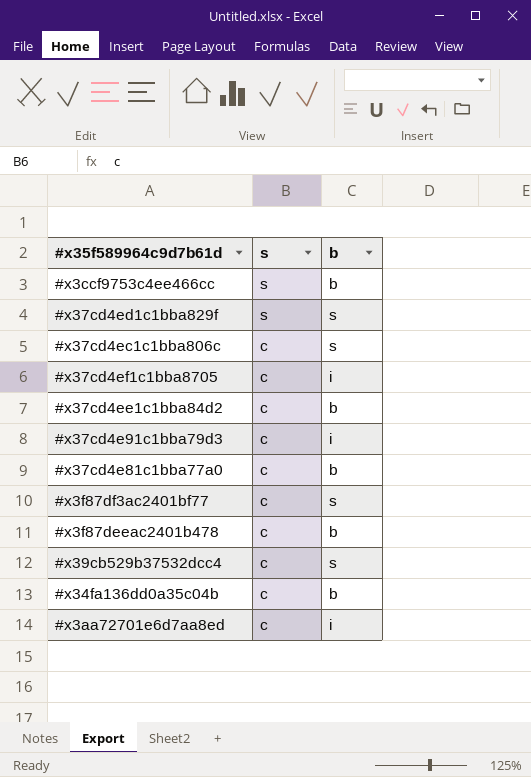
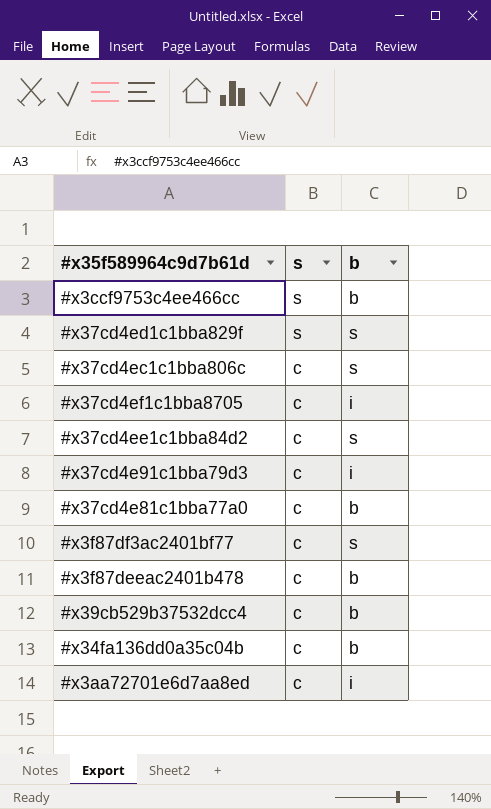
#x37cd4ee1c1bba84d2 | b: b -> s
#x39cb529b37532dcc4 | b: s -> b

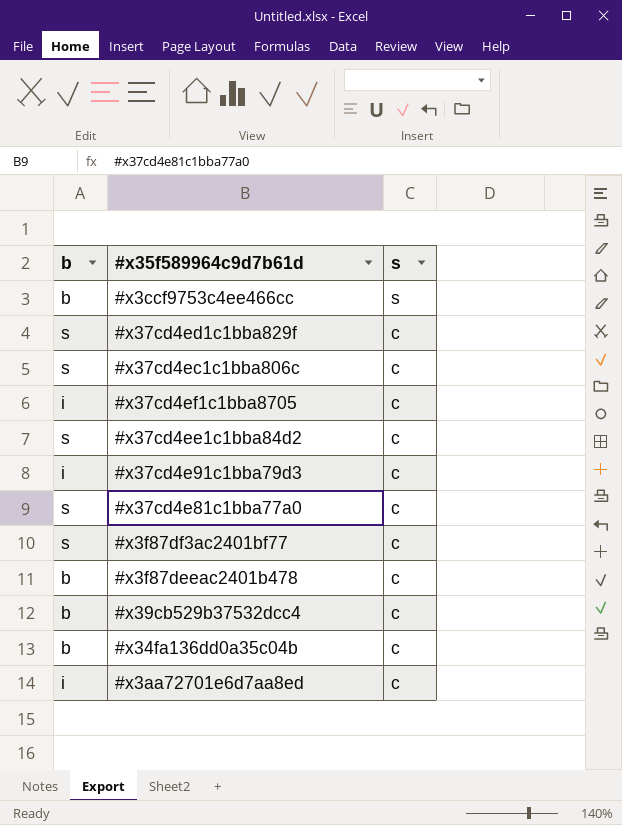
column b | position: 3 -> 1
#x37cd4ed1c1bba829f | s: s -> c
#x37cd4e81c1bba77a0 | b: b -> s

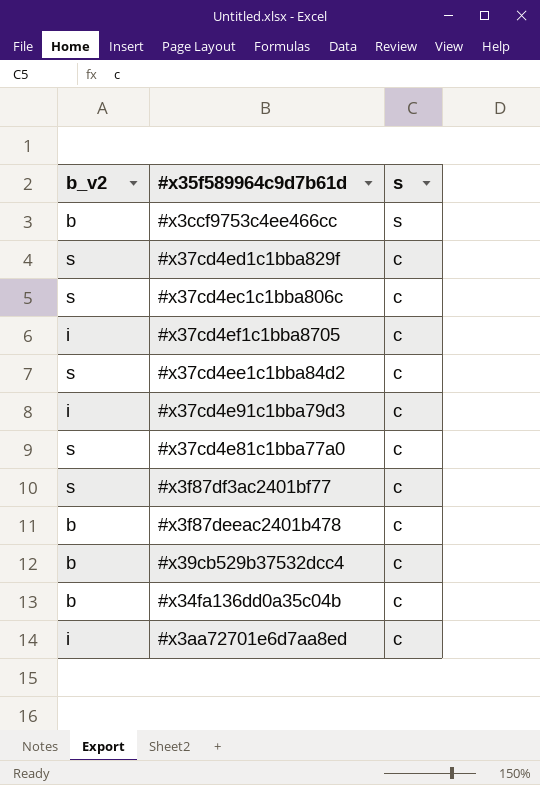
column name: b -> b_v2

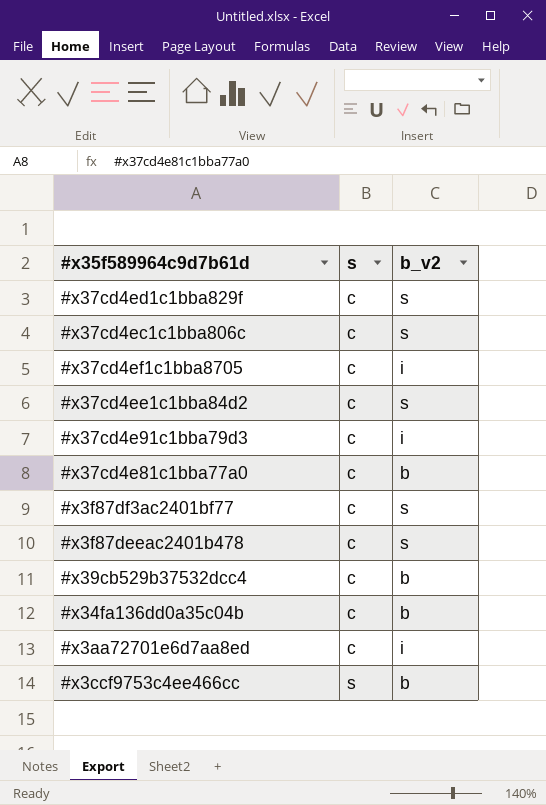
row order: s descending -> s ascending
column b_v2 | position: 1 -> 3
#x37cd4e81c1bba77a0 | b_v2: s -> b
#x3f87deeac2401b478 | b_v2: b -> s

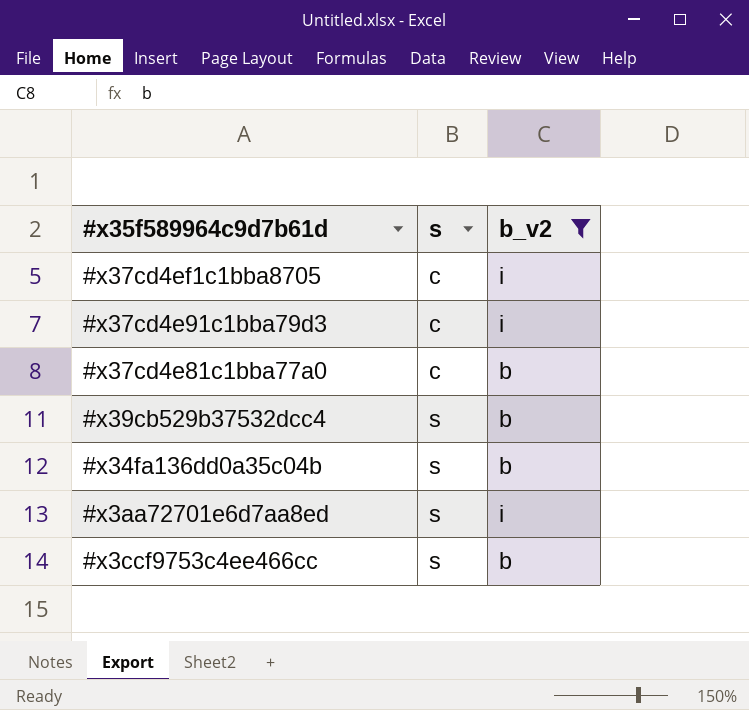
filter: none -> b_v2 != s
#x39cb529b37532dcc4 | s: c -> s
#x34fa136dd0a35c04b | s: c -> s
#x3aa72701e6d7aa8ed | s: c -> s

